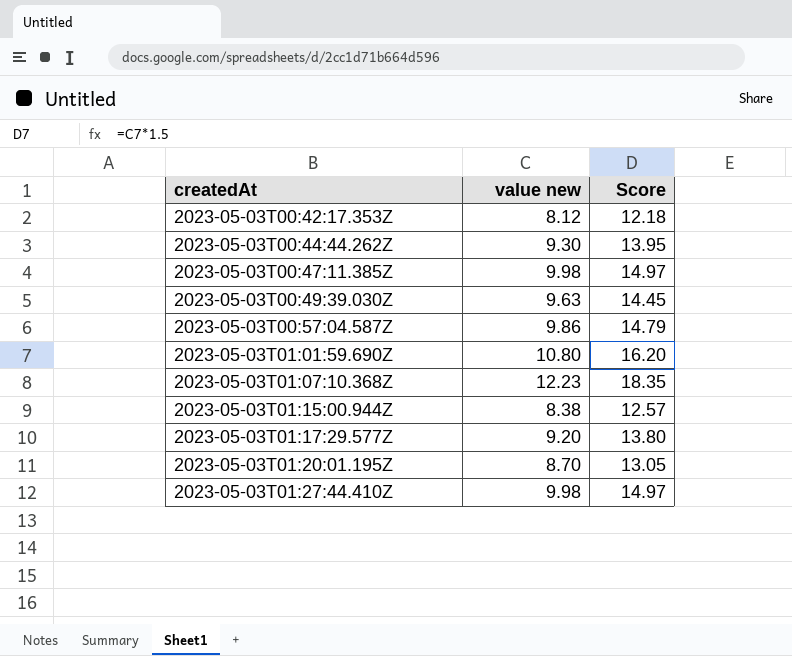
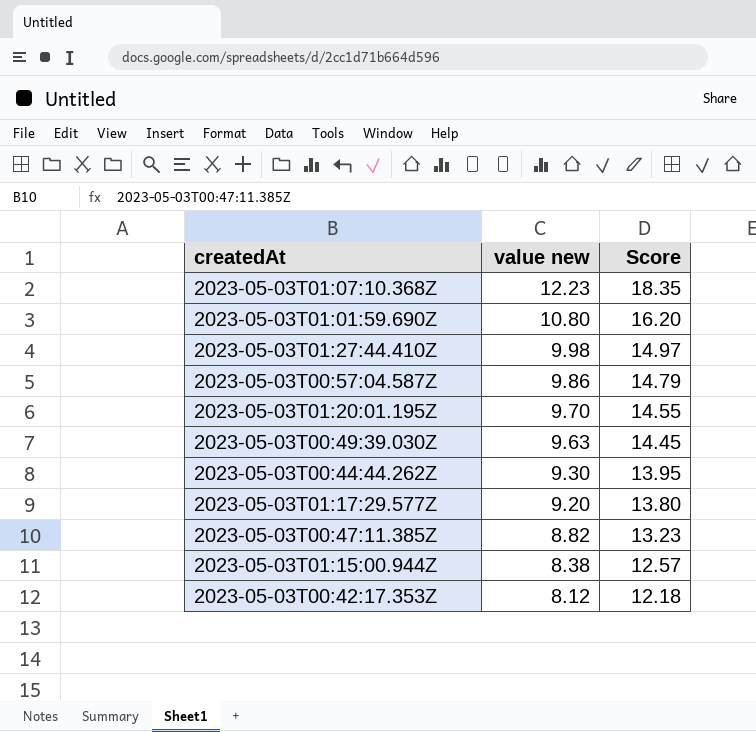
row order: createdAt ascending -> value new descending
2023-05-03T01:20:01.195Z | value new: 8.70 -> 9.70
2023-05-03T01:20:01.195Z | Score: 13.05 -> 14.55
2023-05-03T00:47:11.385Z | value new: 9.98 -> 8.82
2023-05-03T00:47:11.385Z | Score: 14.97 -> 13.23

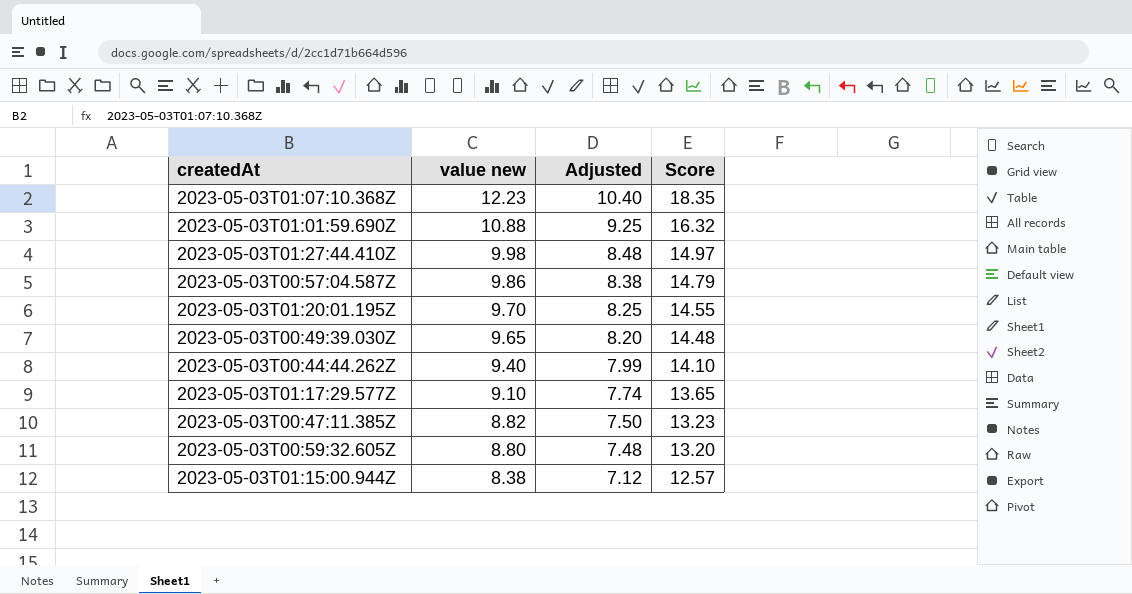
column Adjusted | formula: none -> [value new] * 0.85
row 2023-05-03T00:42:17.353Z: 8.12 | 12.18 -> none
2023-05-03T01:01:59.690Z | value new: 10.80 -> 10.88
2023-05-03T01:01:59.690Z | Score: 16.20 -> 16.32
2023-05-03T00:49:39.030Z | value new: 9.63 -> 9.65
2023-05-03T00:49:39.030Z | Score: 14.45 -> 14.48
2023-05-03T00:44:44.262Z | value new: 9.30 -> 9.40
2023-05-03T00:44:44.262Z | Score: 13.95 -> 14.10
2023-05-03T01:17:29.577Z | value new: 9.20 -> 9.10
2023-05-03T01:17:29.577Z | Score: 13.80 -> 13.65
row 2023-05-03T00:59:32.605Z: none -> 8.80 | 7.48 | 13.20

